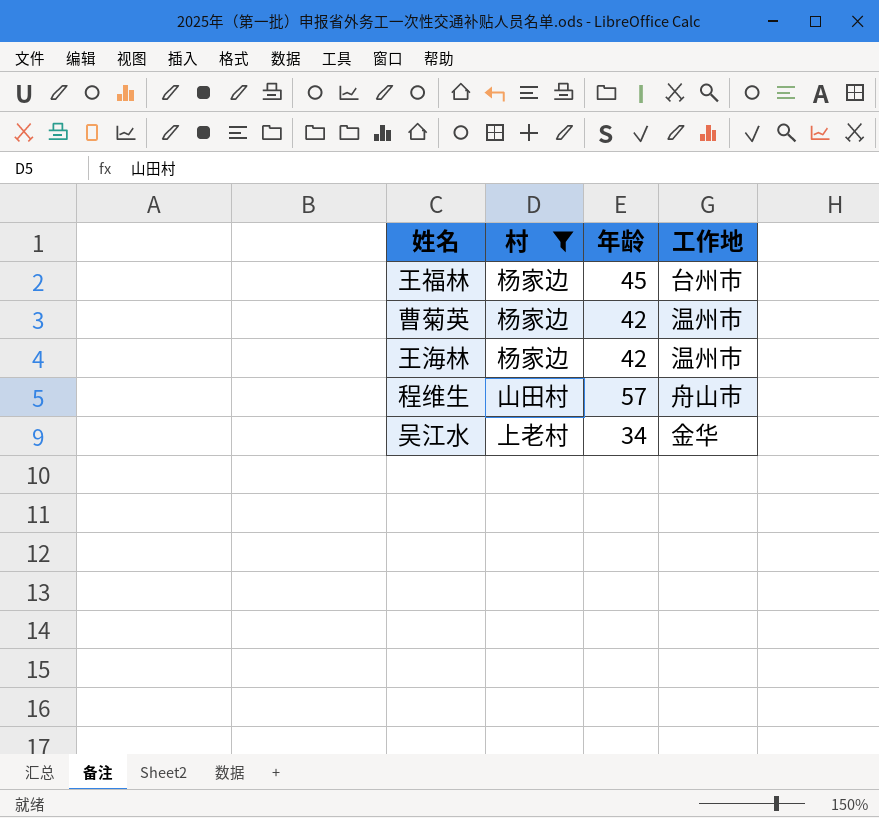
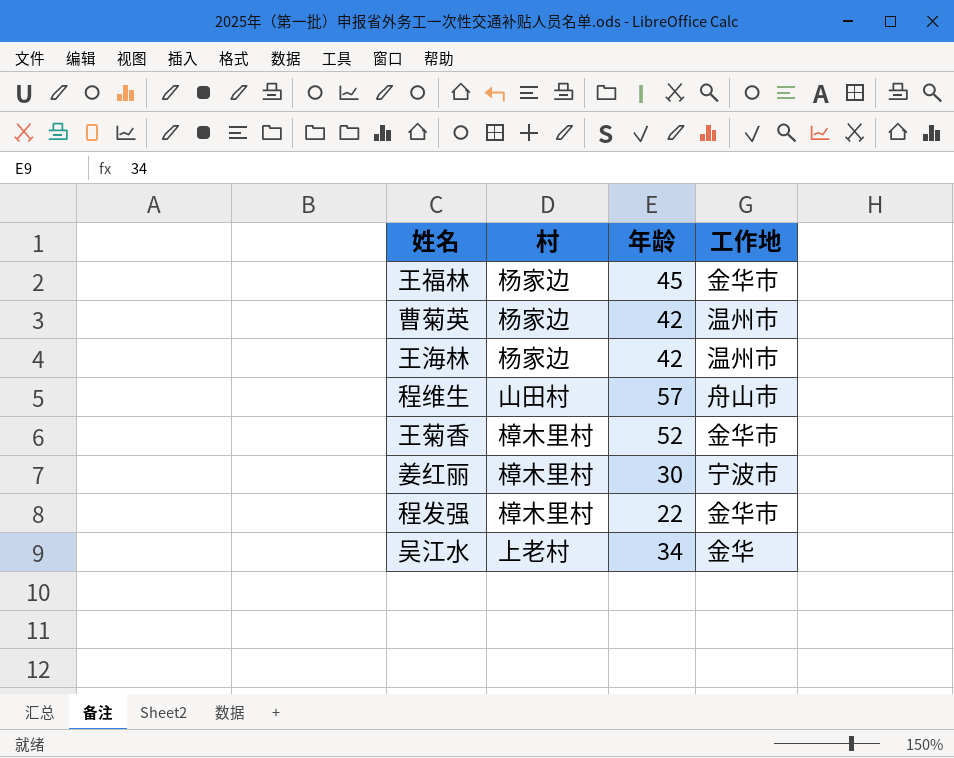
filter: 村 != 樟木里村 -> none
王福林 | 工作地: 台州市 -> 金华市

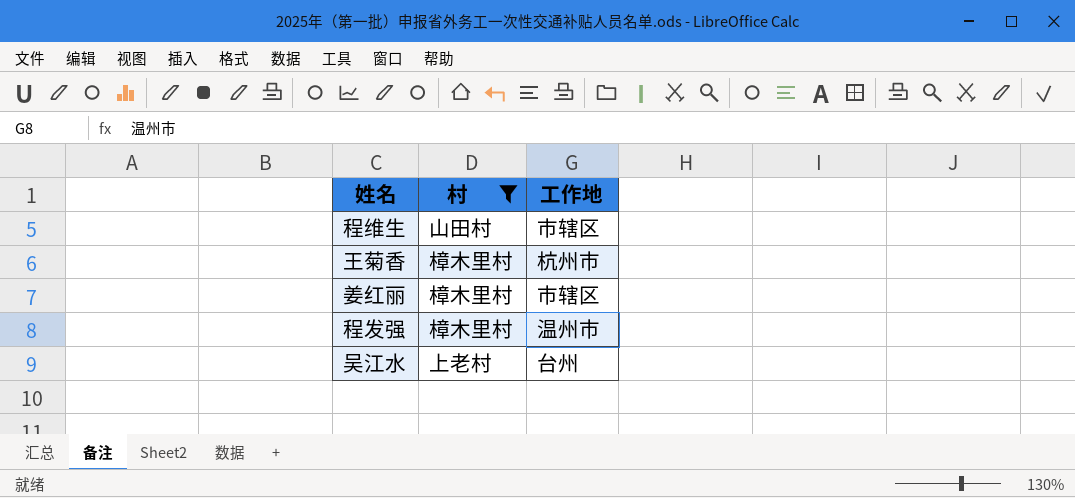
filter: none -> 村 != 杨家边
column 年龄 | position: 3 -> none
程维生 | 工作地: 舟山市 -> 市辖区
王菊香 | 工作地: 金华市 -> 杭州市
姜红丽 | 工作地: 宁波市 -> 市辖区
程发强 | 工作地: 金华市 -> 温州市
吴江水 | 工作地: 金华 -> 台州

